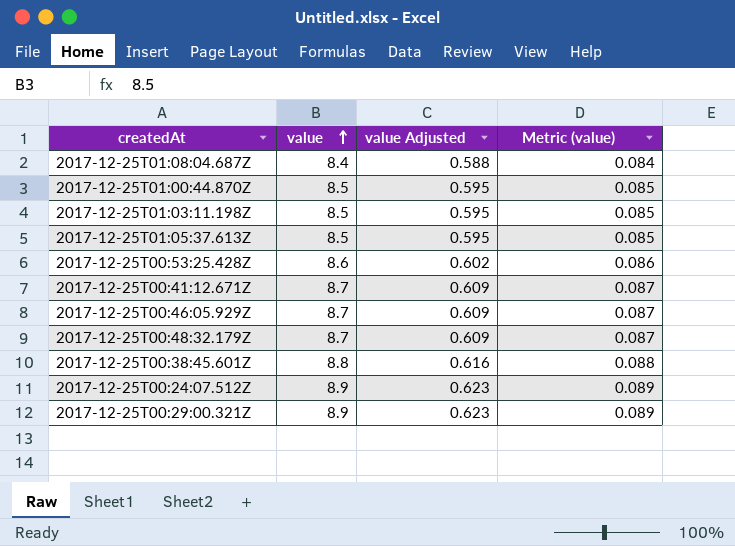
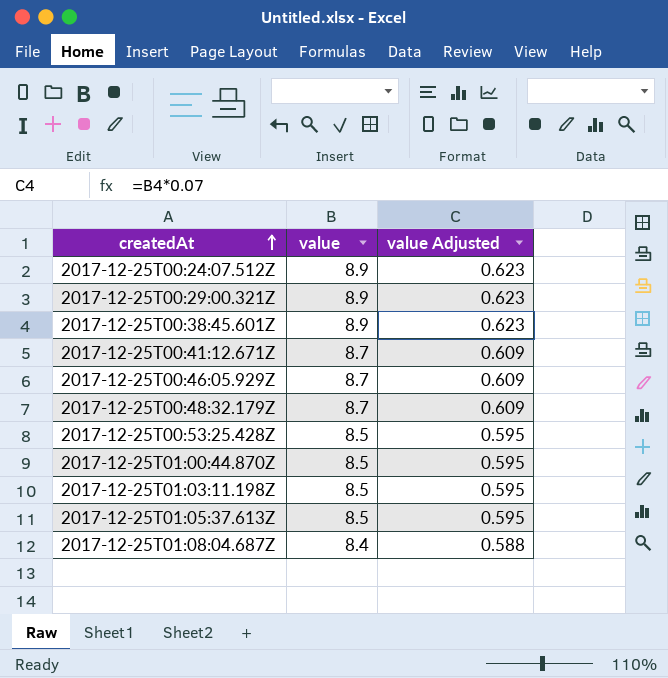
row order: value ascending -> createdAt ascending
column Metric (value) | formula: [value] * 0.01 -> none
2017-12-25T00:38:45.601Z | value: 8.8 -> 8.9
2017-12-25T00:38:45.601Z | value Adjusted: 0.616 -> 0.623
2017-12-25T00:53:25.428Z | value: 8.6 -> 8.5
2017-12-25T00:53:25.428Z | value Adjusted: 0.602 -> 0.595

